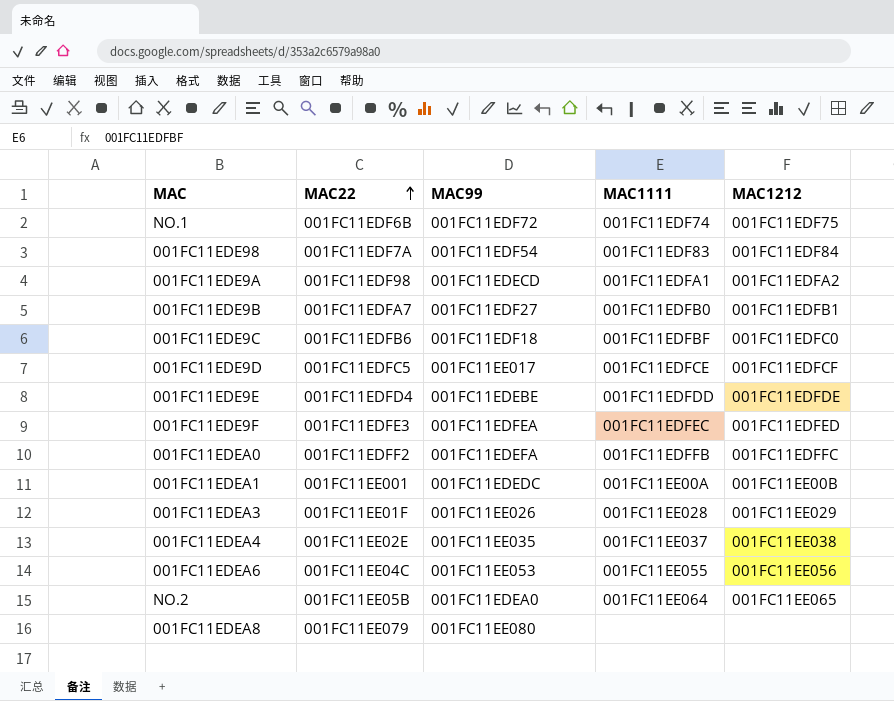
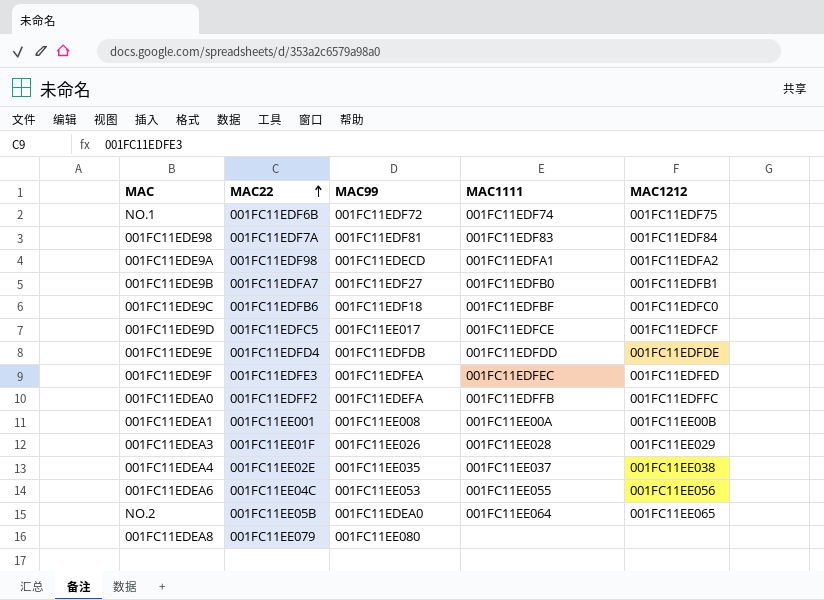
001FC11EDE98 | MAC99: 001FC11EDF54 -> 001FC11EDF81
001FC11EDE9E | MAC99: 001FC11EDEBE -> 001FC11EDFDB
001FC11EDEA1 | MAC99: 001FC11EDEDC -> 001FC11EE008

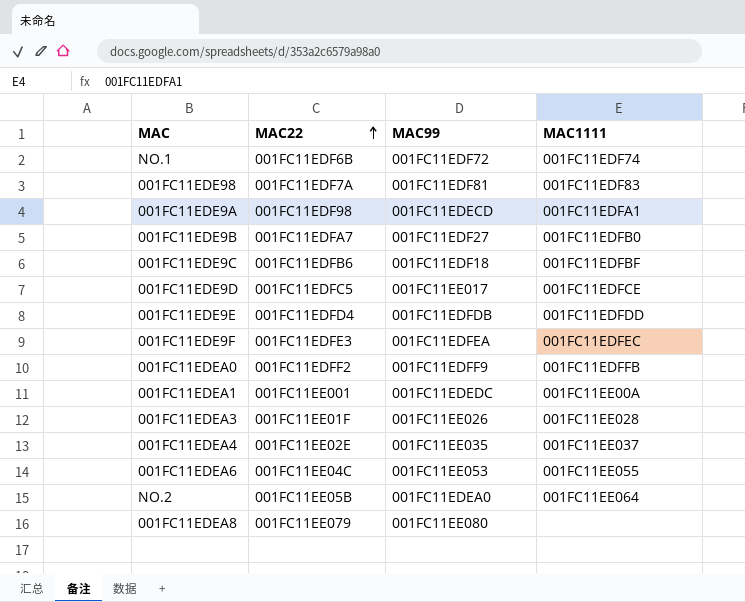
column MAC1212 | position: 5 -> none
001FC11EDEA0 | MAC99: 001FC11EDEFA -> 001FC11EDFF9
001FC11EDEA1 | MAC99: 001FC11EE008 -> 001FC11EDEDC

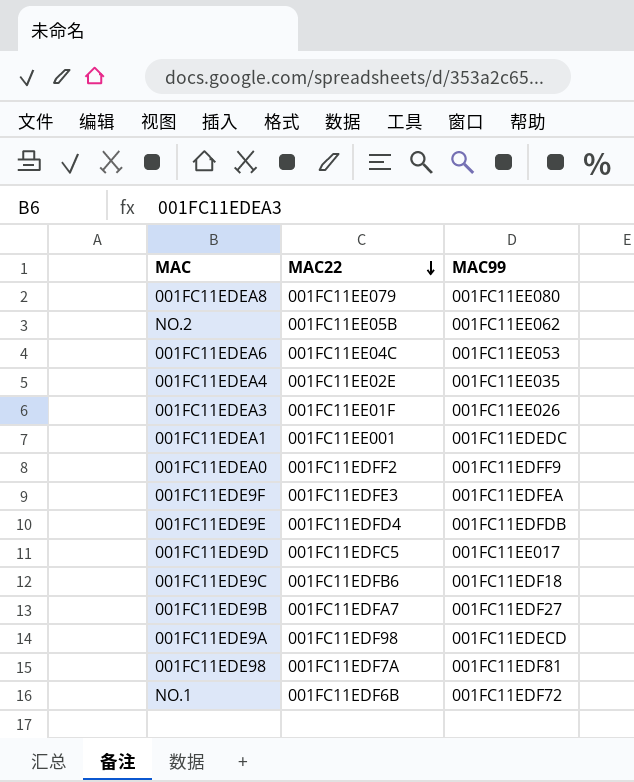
row order: MAC22 ascending -> MAC22 descending
column MAC1111 | position: 4 -> none
NO.2 | MAC99: 001FC11EDEA0 -> 001FC11EE062

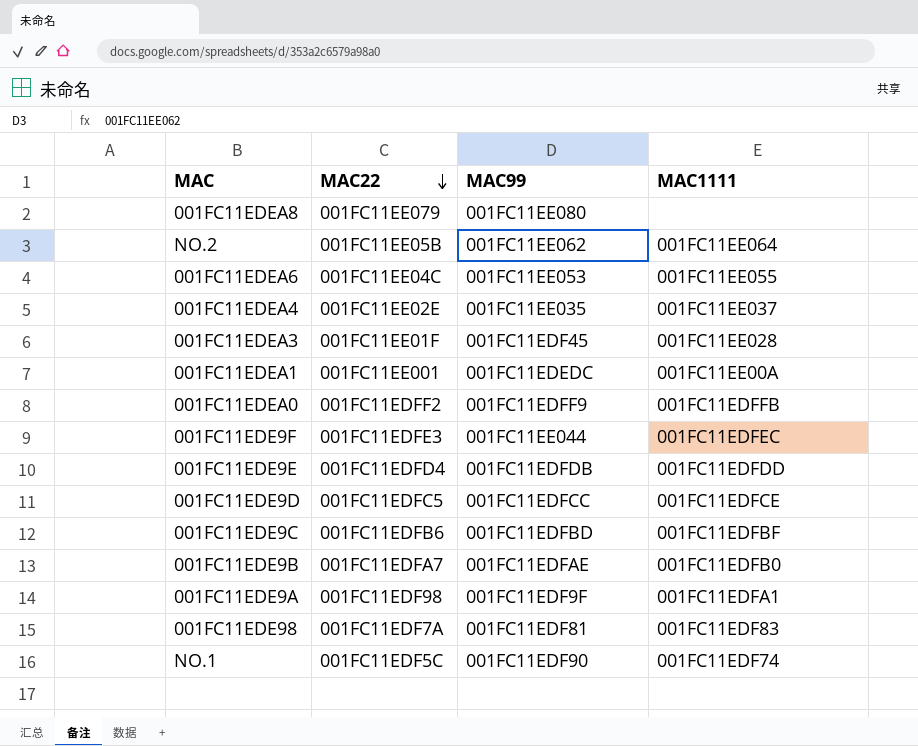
column MAC1111 | position: none -> 4
001FC11EDEA3 | MAC99: 001FC11EE026 -> 001FC11EDF45
001FC11EDE9F | MAC99: 001FC11EDFEA -> 001FC11EE044
001FC11EDE9D | MAC99: 001FC11EE017 -> 001FC11EDFCC
001FC11EDE9C | MAC99: 001FC11EDF18 -> 001FC11EDFBD
001FC11EDE9B | MAC99: 001FC11EDF27 -> 001FC11EDFAE
001FC11EDE9A | MAC99: 001FC11EDECD -> 001FC11EDF9F
NO.1 | MAC22: 001FC11EDF6B -> 001FC11EDF5C
NO.1 | MAC99: 001FC11EDF72 -> 001FC11EDF90

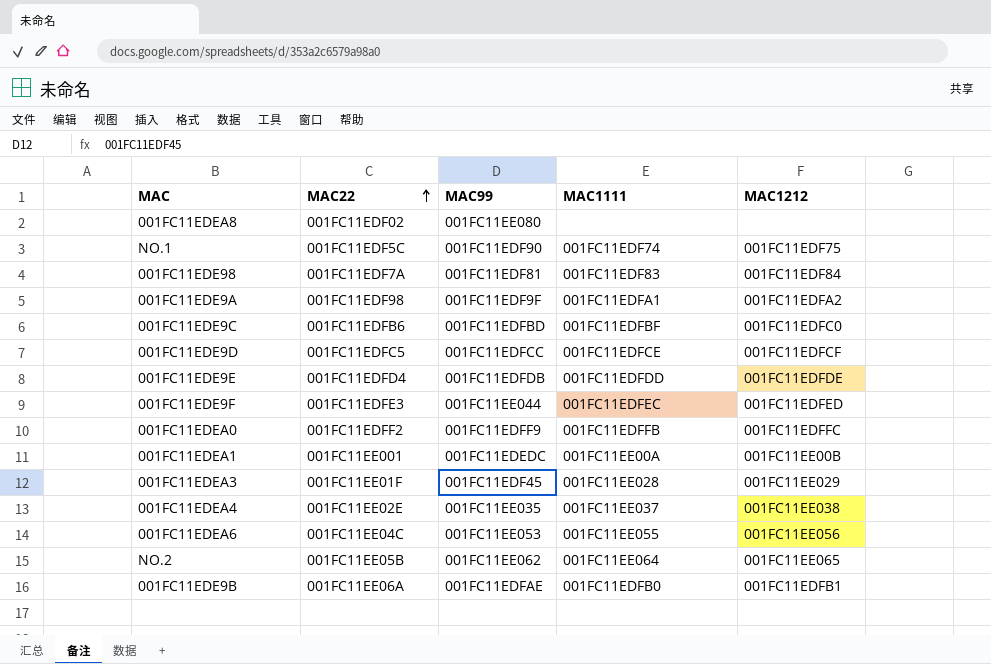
row order: MAC22 descending -> MAC22 ascending
column MAC1212 | position: none -> 5
001FC11EDEA8 | MAC22: 001FC11EE079 -> 001FC11EDF02
001FC11EDE9B | MAC22: 001FC11EDFA7 -> 001FC11EE06A

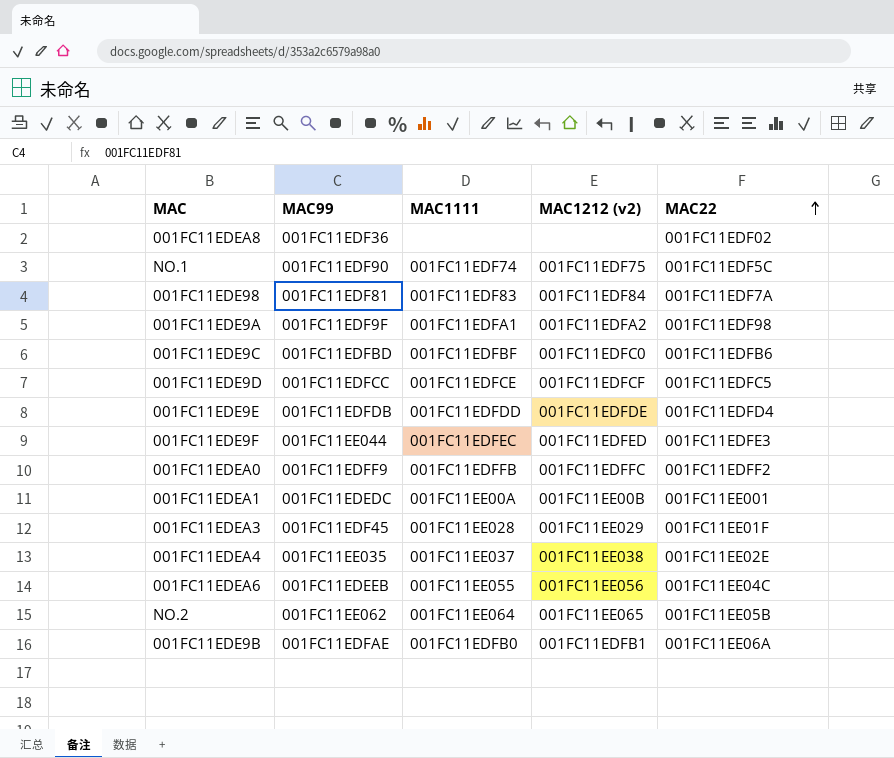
column name: MAC1212 -> MAC1212 (v2)
column MAC22 | position: 2 -> 5
001FC11EDEA8 | MAC99: 001FC11EE080 -> 001FC11EDF36
001FC11EDEA6 | MAC99: 001FC11EE053 -> 001FC11EDEEB

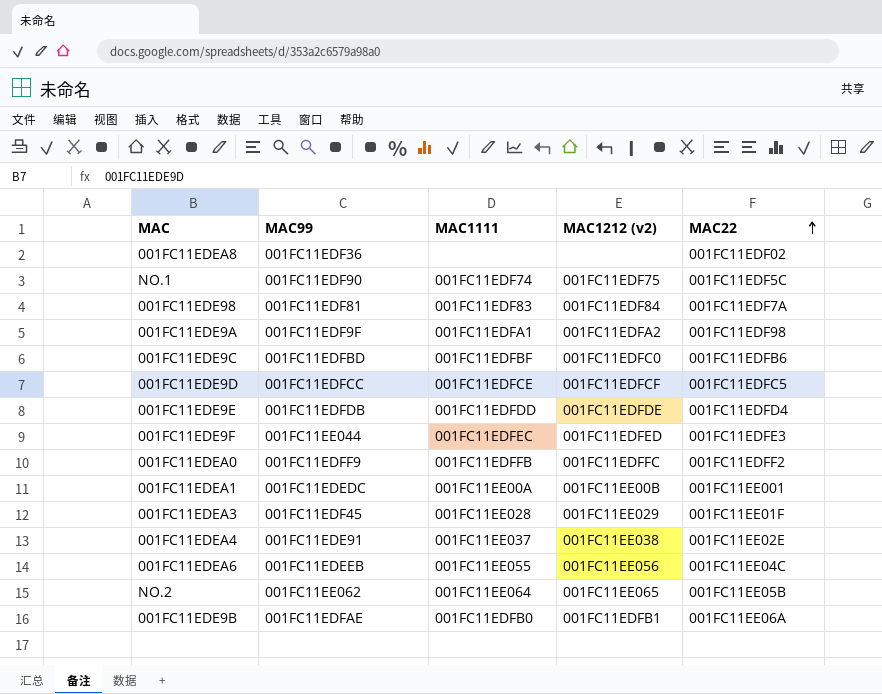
001FC11EDEA4 | MAC99: 001FC11EE035 -> 001FC11EDE91

